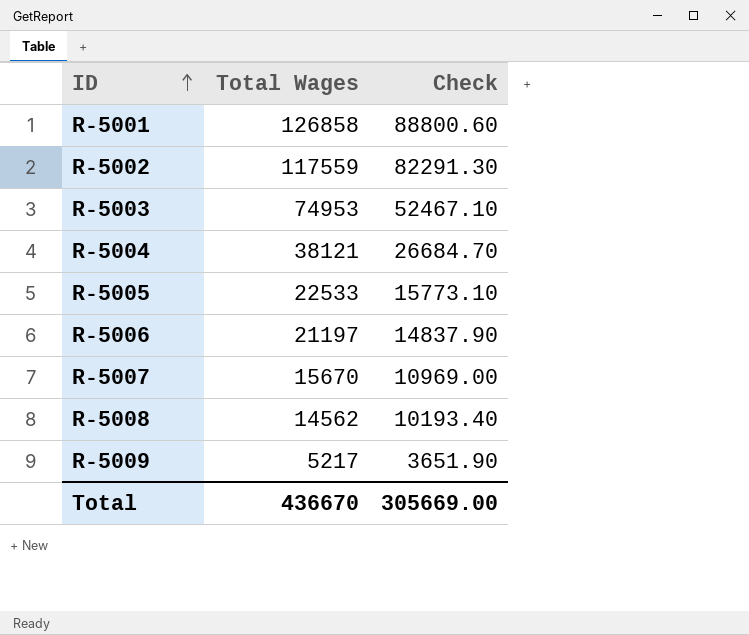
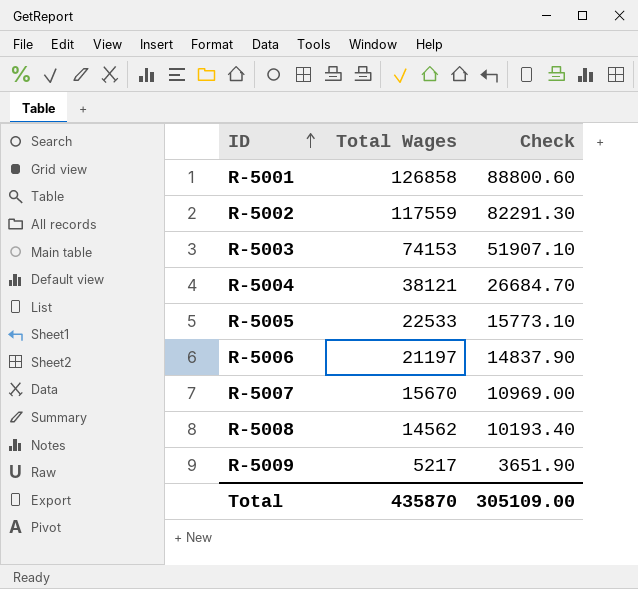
R-5003 | Total Wages: 74953 -> 74153
R-5003 | Check: 52467.10 -> 51907.10
Total | Total Wages: 436670 -> 435870
Total | Check: 305669.00 -> 305109.00

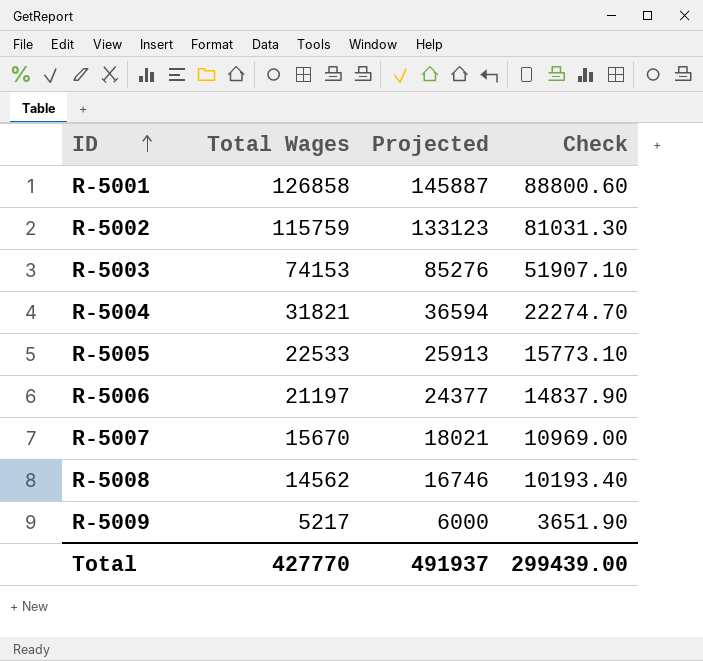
column Projected | formula: none -> [Total Wages] * 1.15
R-5002 | Total Wages: 117559 -> 115759
R-5002 | Check: 82291.30 -> 81031.30
R-5004 | Total Wages: 38121 -> 31821
R-5004 | Check: 26684.70 -> 22274.70
Total | Total Wages: 435870 -> 427770
Total | Check: 305109.00 -> 299439.00

